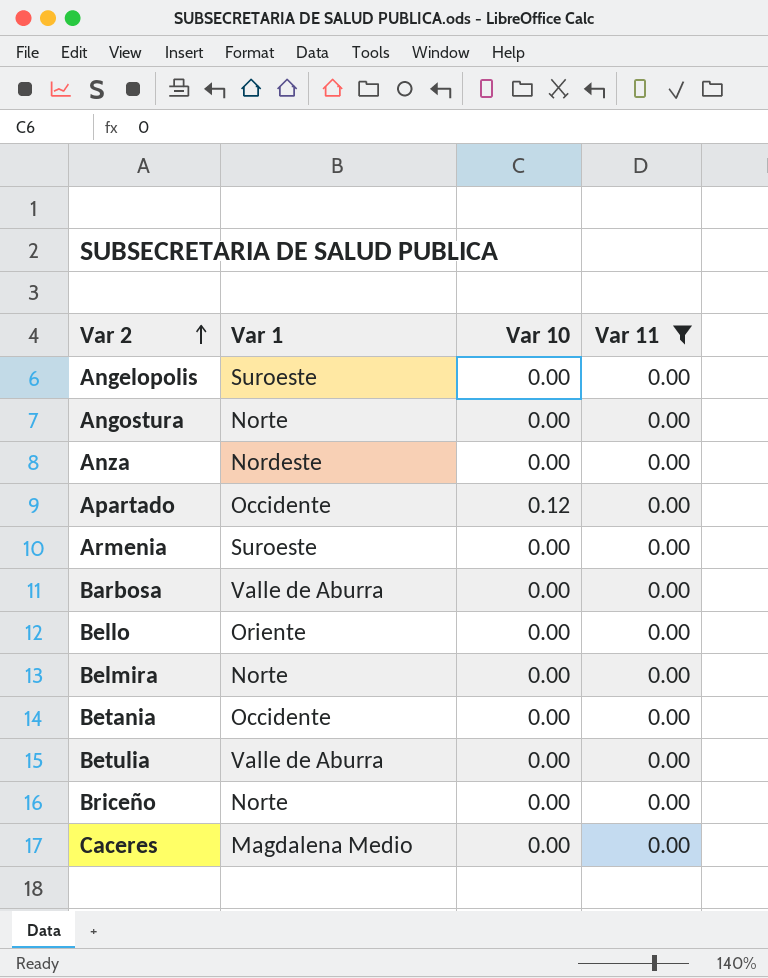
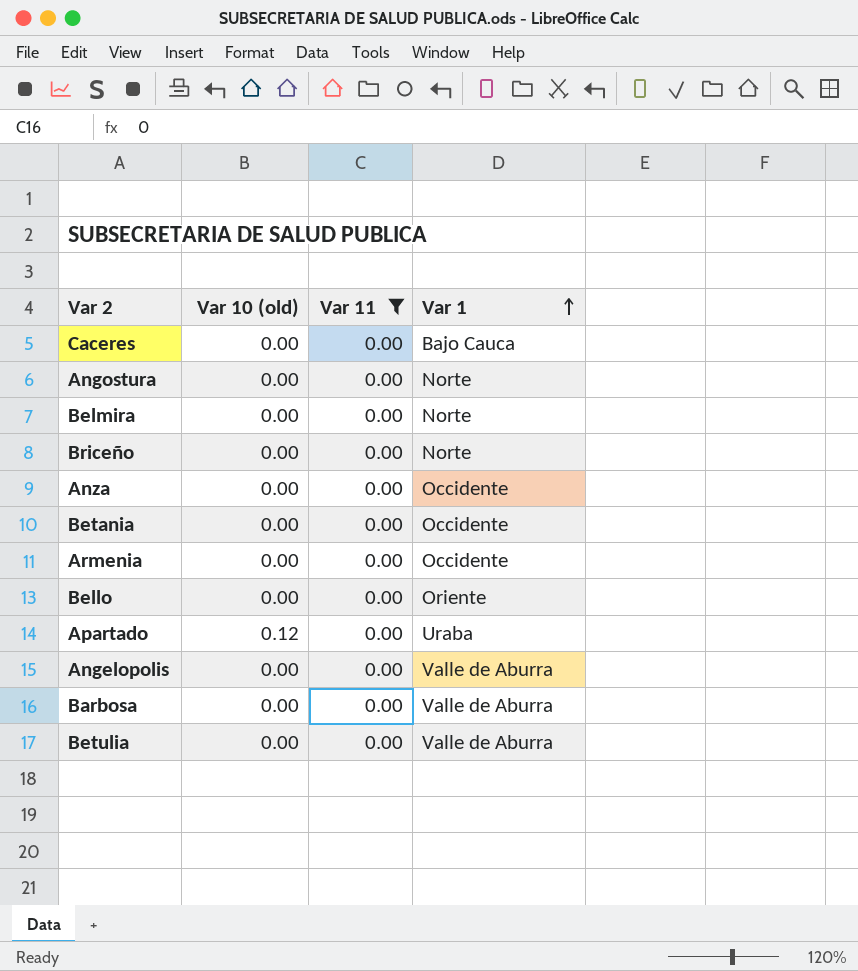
row order: Var 2 ascending -> Var 1 ascending
column name: Var 10 -> Var 10 (old)
column Var 1 | position: 2 -> 4
Caceres | Var 1: Magdalena Medio -> Bajo Cauca
Anza | Var 1: Nordeste -> Occidente
Armenia | Var 1: Suroeste -> Occidente
Apartado | Var 1: Occidente -> Uraba
Angelopolis | Var 1: Suroeste -> Valle de Aburra

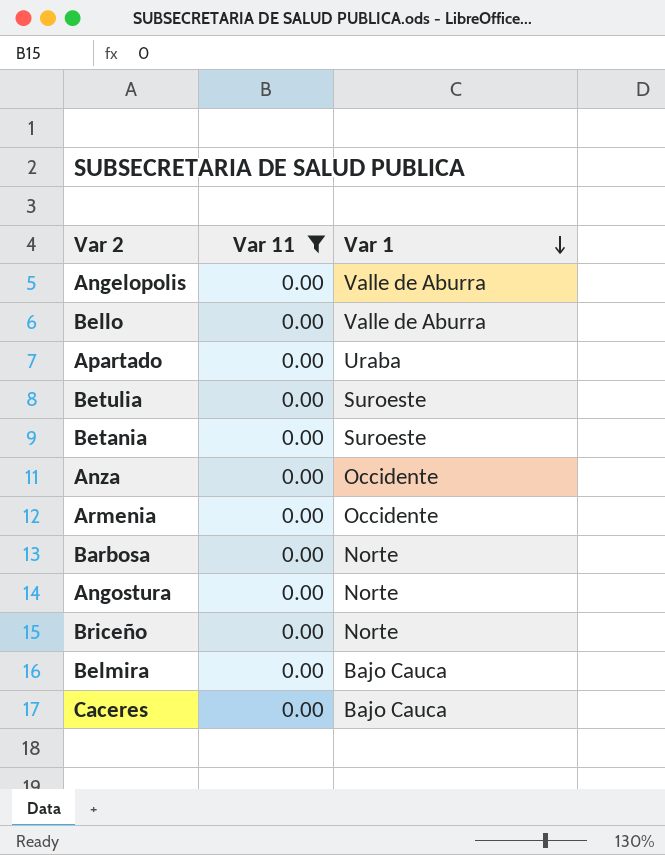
row order: Var 1 ascending -> Var 1 descending
column Var 10 (old) | position: 2 -> none
Bello | Var 1: Oriente -> Valle de Aburra
Betulia | Var 1: Valle de Aburra -> Suroeste
Betania | Var 1: Occidente -> Suroeste
Barbosa | Var 1: Valle de Aburra -> Norte
Belmira | Var 1: Norte -> Bajo Cauca

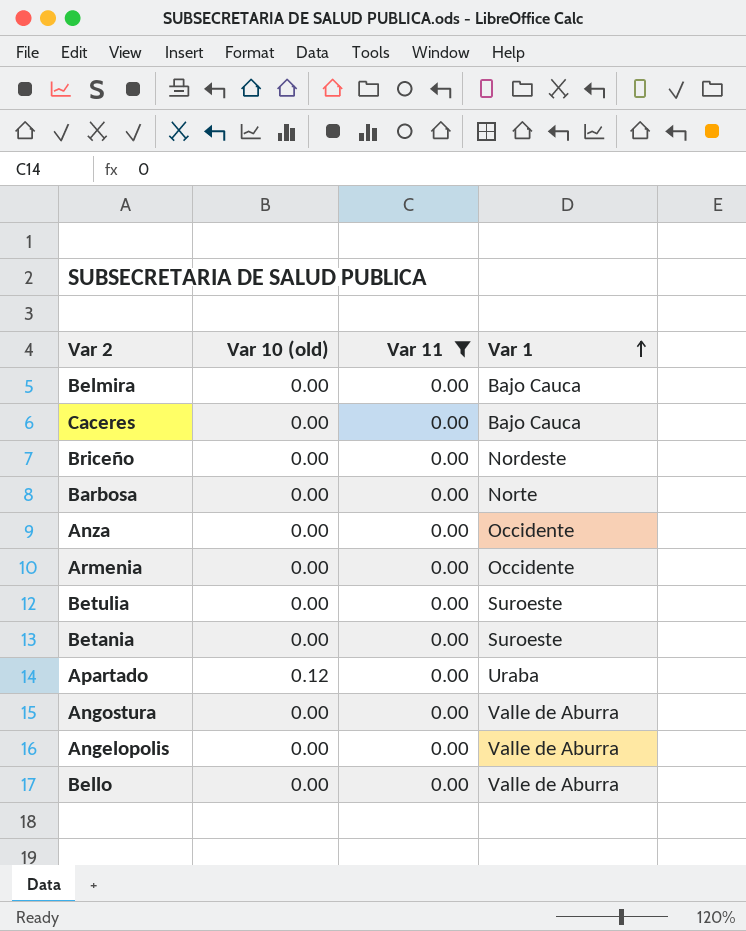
row order: Var 1 descending -> Var 1 ascending
column Var 10 (old) | position: none -> 2
Briceño | Var 1: Norte -> Nordeste
Angostura | Var 1: Norte -> Valle de Aburra

